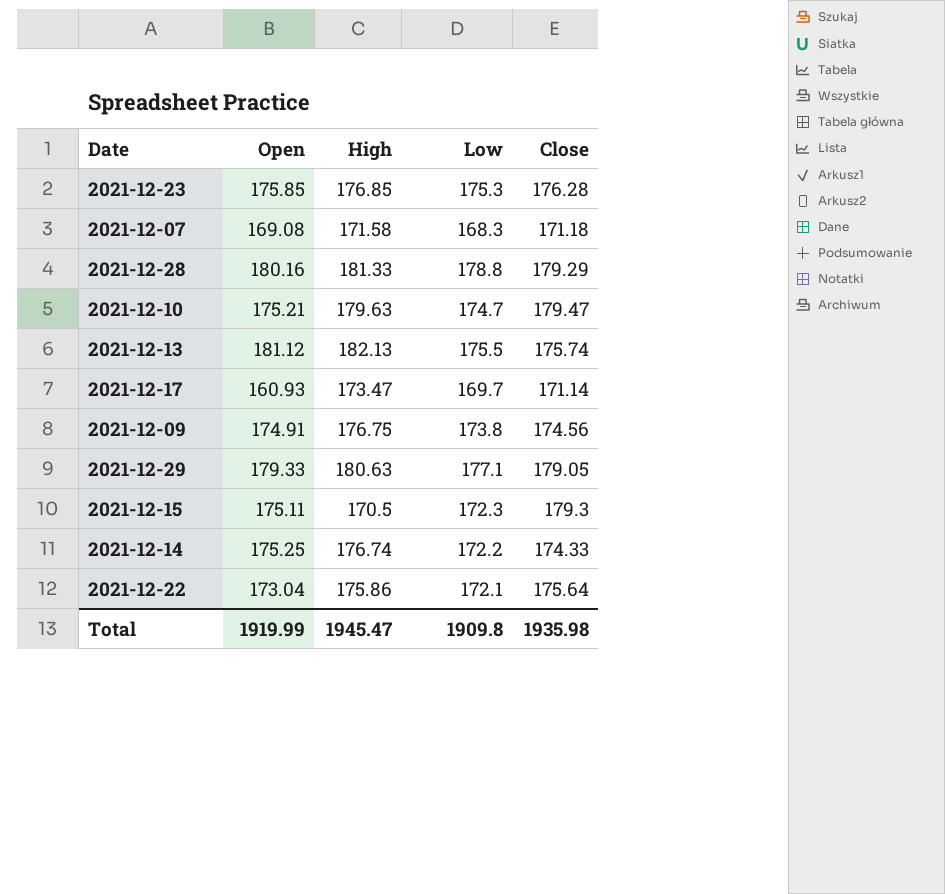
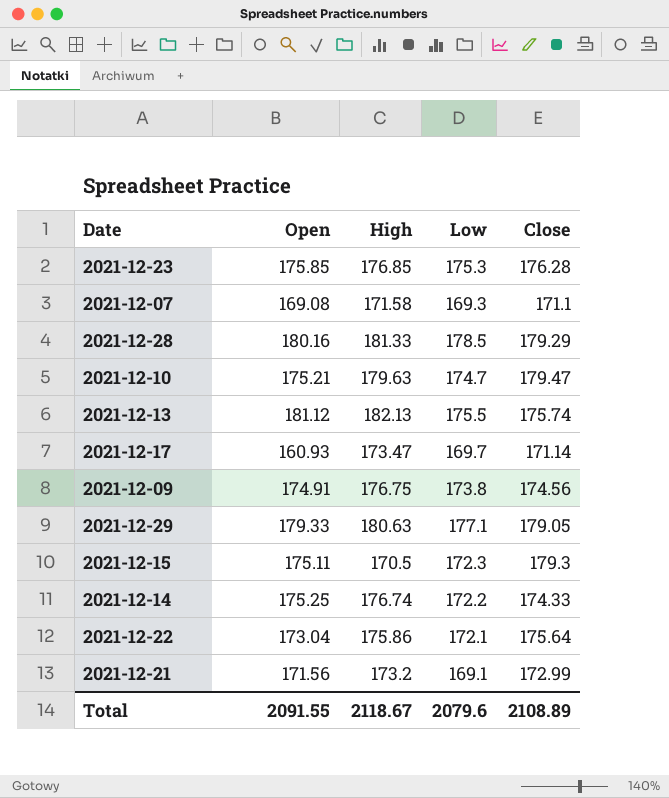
2021-12-07 | Low: 168.3 -> 169.3
2021-12-07 | Close: 171.18 -> 171.1
2021-12-28 | Low: 178.8 -> 178.5
row 2021-12-21: none -> 171.56 | 173.2 | 169.1 | 172.99
Total | Open: 1919.99 -> 2091.55
Total | High: 1945.47 -> 2118.67
Total | Low: 1909.8 -> 2079.6
Total | Close: 1935.98 -> 2108.89

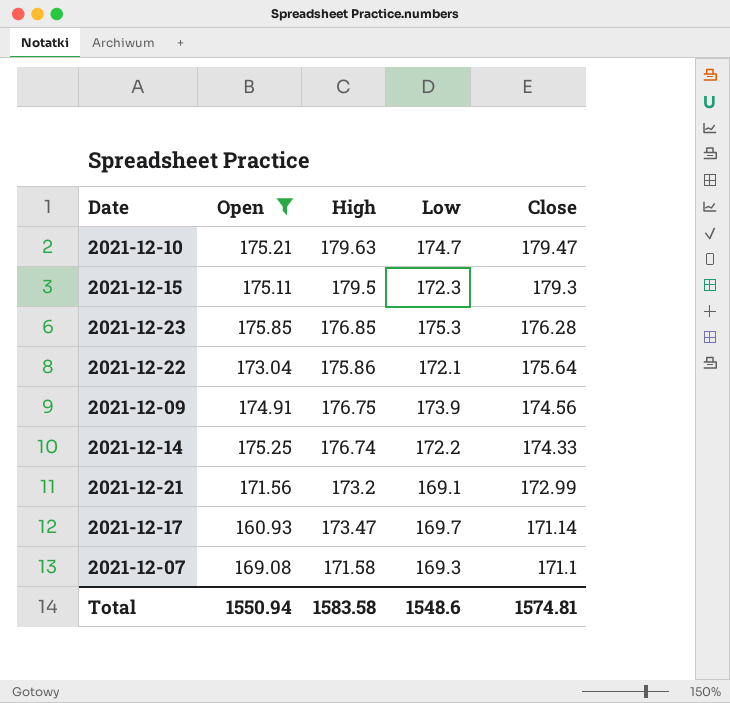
filter: none -> Open <= 175.85
row order: none -> Close descending
2021-12-15 | High: 170.5 -> 179.5
2021-12-09 | Low: 173.8 -> 173.9
Total | Open: 2091.55 -> 1550.94
Total | High: 2118.67 -> 1583.58
Total | Low: 2079.6 -> 1548.6
Total | Close: 2108.89 -> 1574.81

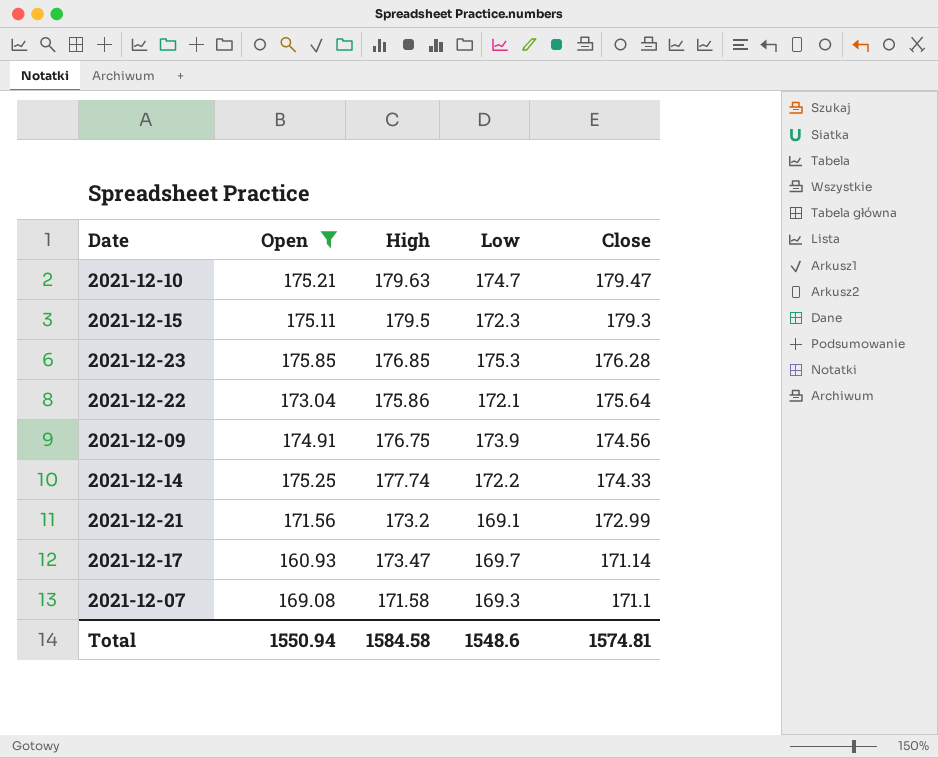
2021-12-14 | High: 176.74 -> 177.74
Total | High: 1583.58 -> 1584.58

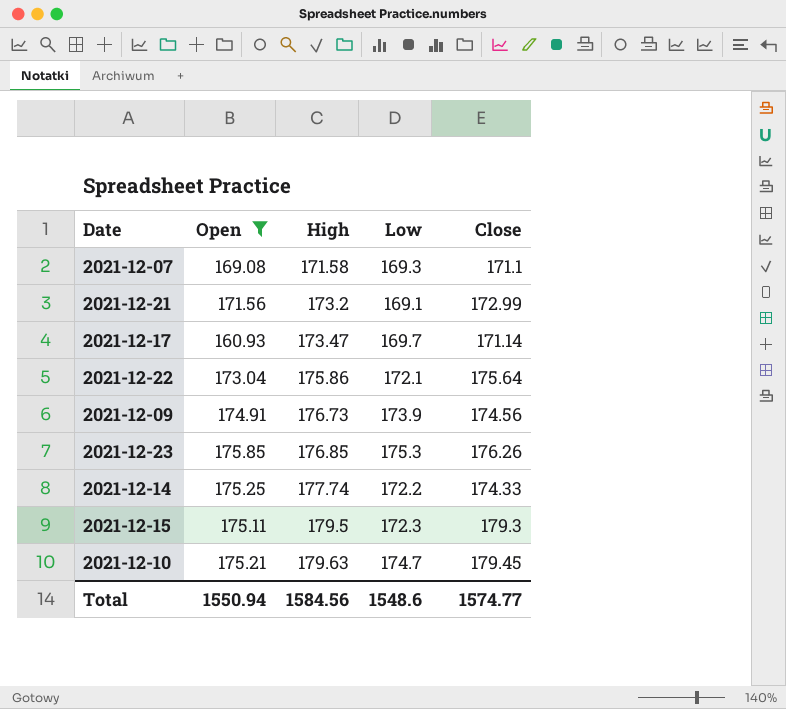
row order: Close descending -> High ascending
2021-12-09 | High: 176.75 -> 176.73
2021-12-23 | Close: 176.28 -> 176.26
2021-12-10 | Close: 179.47 -> 179.45
Total | High: 1584.58 -> 1584.56
Total | Close: 1574.81 -> 1574.77

